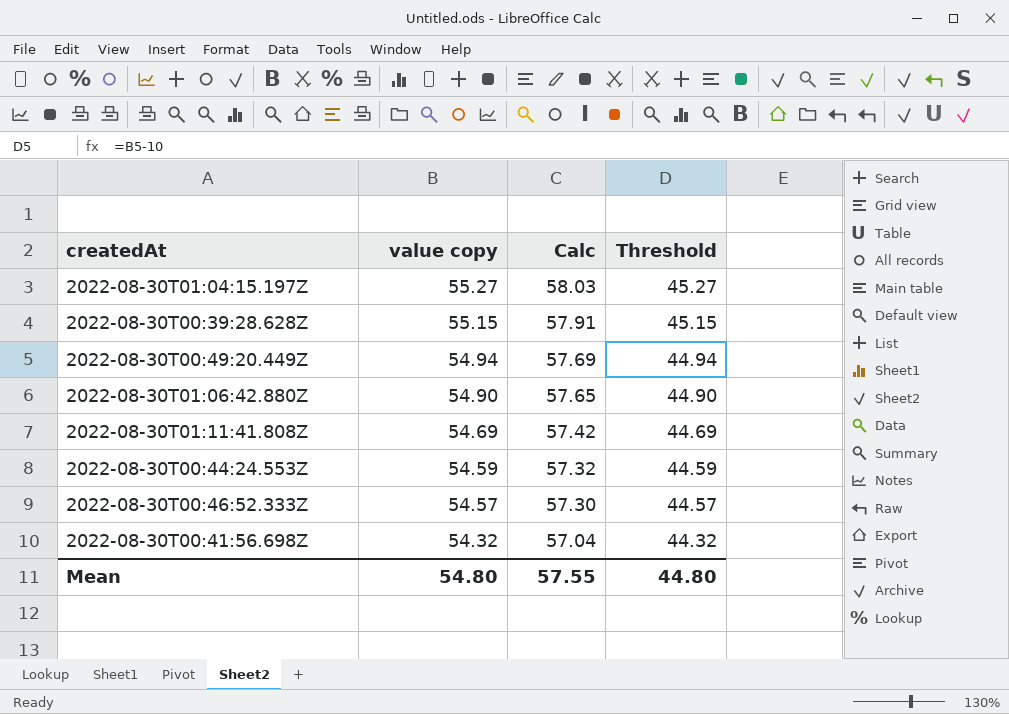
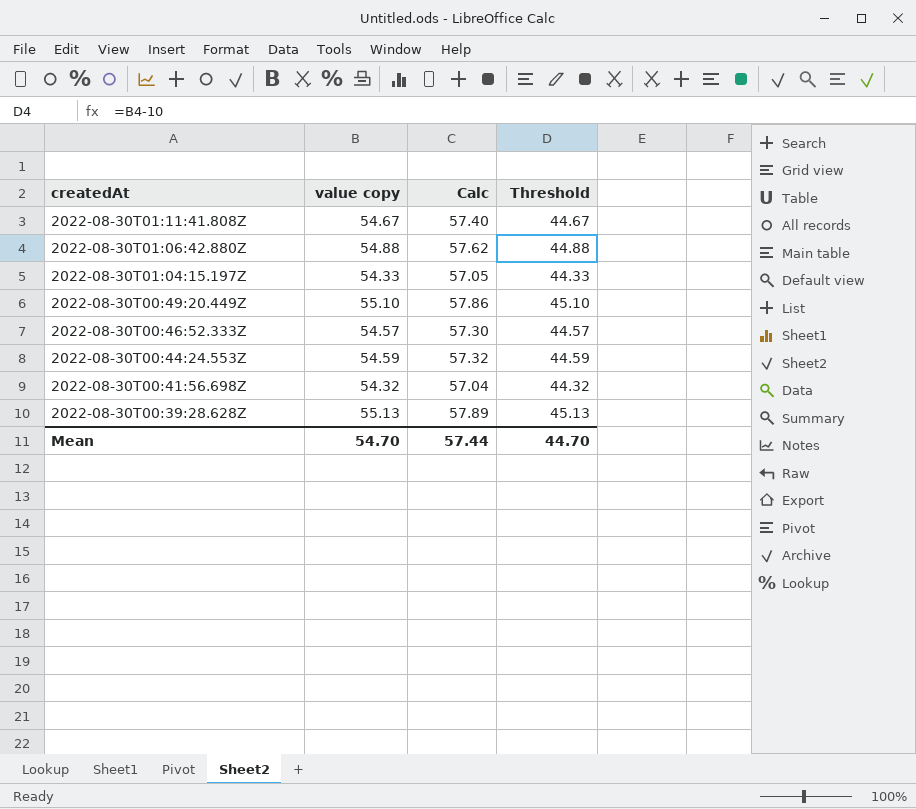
row order: value copy descending -> createdAt descending
2022-08-30T01:11:41.808Z | value copy: 54.69 -> 54.67
2022-08-30T01:11:41.808Z | Calc: 57.42 -> 57.40
2022-08-30T01:11:41.808Z | Threshold: 44.69 -> 44.67
2022-08-30T01:06:42.880Z | value copy: 54.90 -> 54.88
2022-08-30T01:06:42.880Z | Calc: 57.65 -> 57.62
2022-08-30T01:06:42.880Z | Threshold: 44.90 -> 44.88
2022-08-30T01:04:15.197Z | value copy: 55.27 -> 54.33
2022-08-30T01:04:15.197Z | Calc: 58.03 -> 57.05
2022-08-30T01:04:15.197Z | Threshold: 45.27 -> 44.33
2022-08-30T00:49:20.449Z | value copy: 54.94 -> 55.10
2022-08-30T00:49:20.449Z | Calc: 57.69 -> 57.86
2022-08-30T00:49:20.449Z | Threshold: 44.94 -> 45.10
2022-08-30T00:39:28.628Z | value copy: 55.15 -> 55.13
2022-08-30T00:39:28.628Z | Calc: 57.91 -> 57.89
2022-08-30T00:39:28.628Z | Threshold: 45.15 -> 45.13
Mean | value copy: 54.80 -> 54.70
Mean | Calc: 57.55 -> 57.44
Mean | Threshold: 44.80 -> 44.70

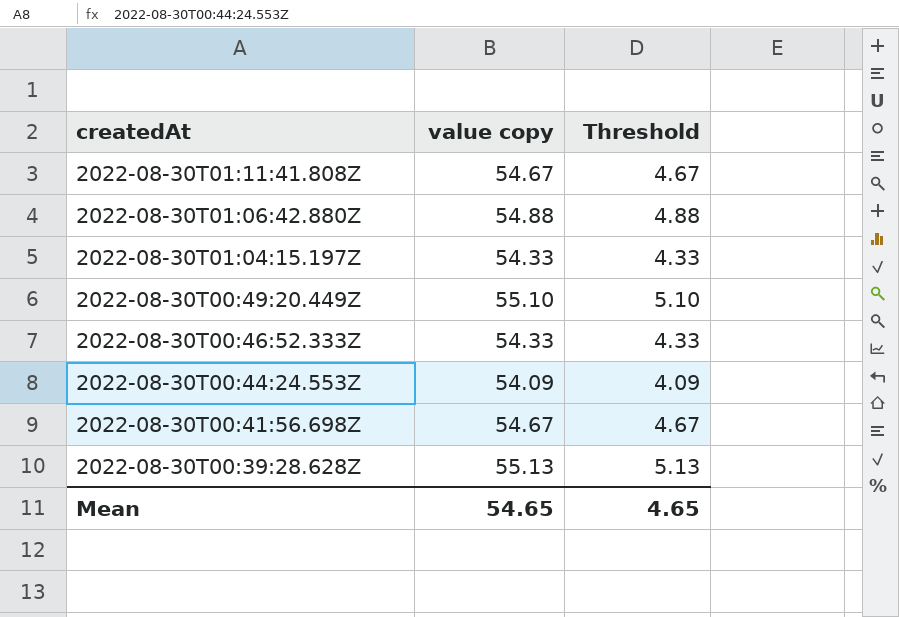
column Calc | formula: [value copy] * 1.05 -> none
column Threshold | formula: [value copy] - 10 -> [value copy] - 50
2022-08-30T00:46:52.333Z | value copy: 54.57 -> 54.33
2022-08-30T00:44:24.553Z | value copy: 54.59 -> 54.09
2022-08-30T00:41:56.698Z | value copy: 54.32 -> 54.67
Mean | value copy: 54.70 -> 54.65
Mean | Threshold: 44.70 -> 4.65

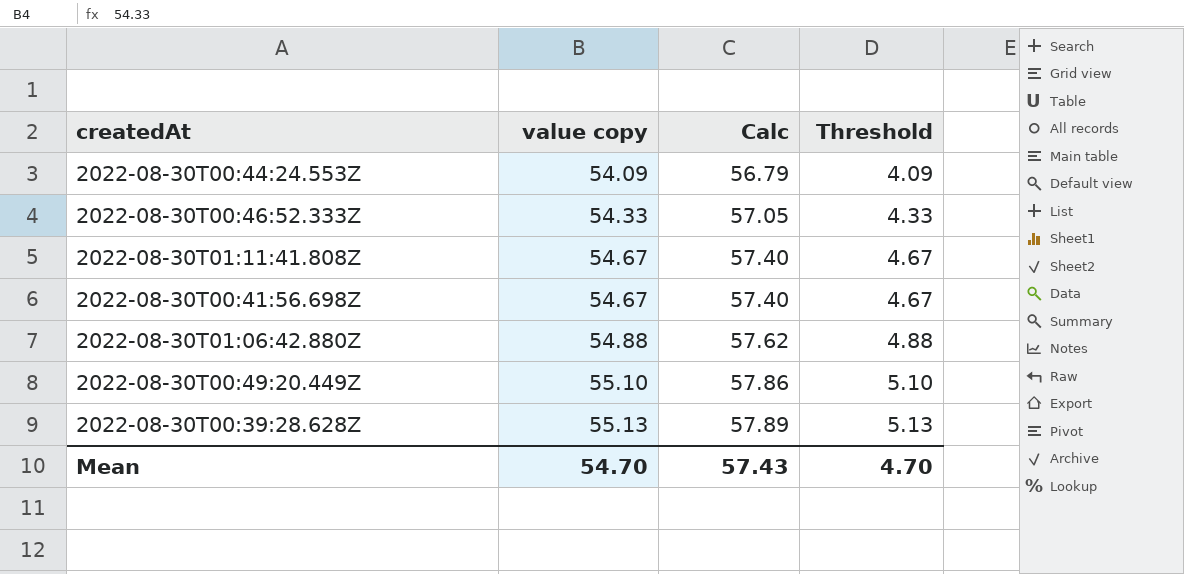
row order: createdAt descending -> value copy ascending
column Calc | formula: none -> [value copy] * 1.05
row 2022-08-30T01:04:15.197Z: 54.33 | 4.33 -> none
Mean | value copy: 54.65 -> 54.70
Mean | Threshold: 4.65 -> 4.70

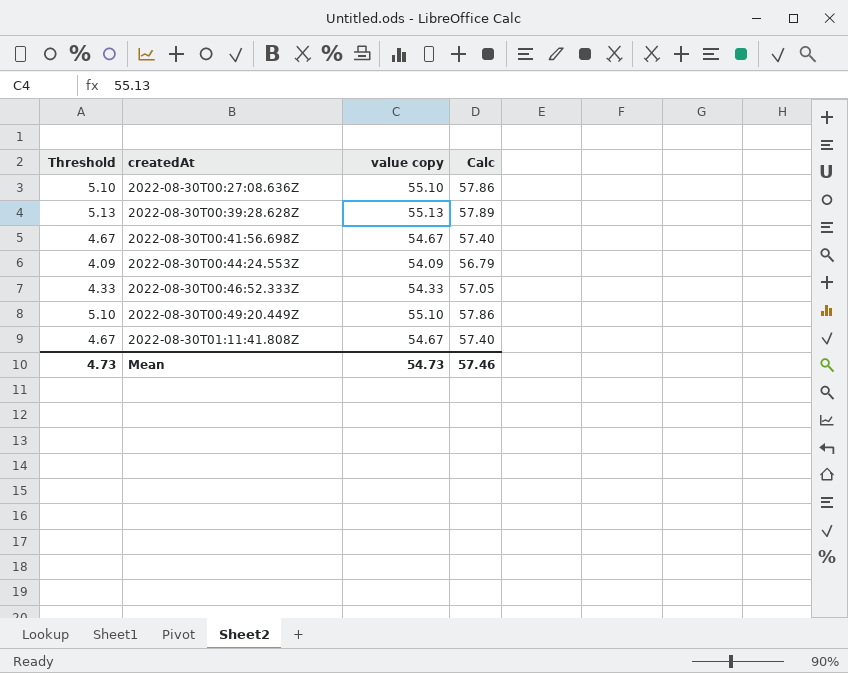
row order: value copy ascending -> createdAt ascending
column Threshold | position: 4 -> 1
row 2022-08-30T01:06:42.880Z: 54.88 | 57.62 | 4.88 -> none
row 2022-08-30T00:27:08.636Z: none -> 5.10 | 55.10 | 57.86
Mean | Threshold: 4.70 -> 4.73
Mean | value copy: 54.70 -> 54.73
Mean | Calc: 57.43 -> 57.46

